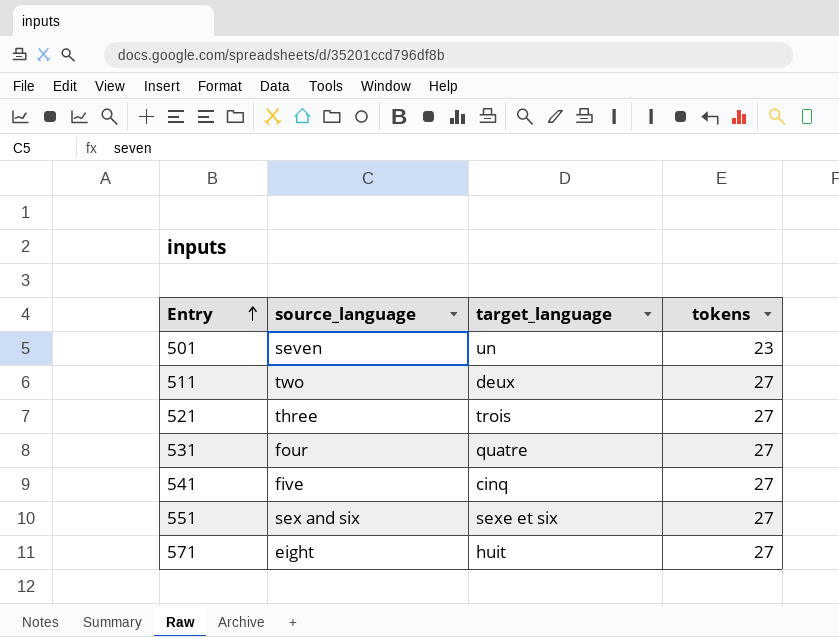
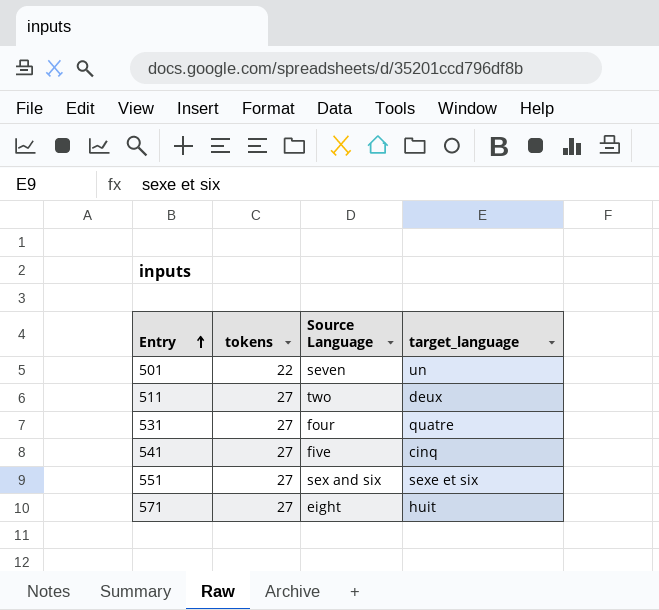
column tokens | position: 4 -> 2
column name: source_language -> Source Language
row 521: three | trois | 27 -> none
501 | tokens: 23 -> 22

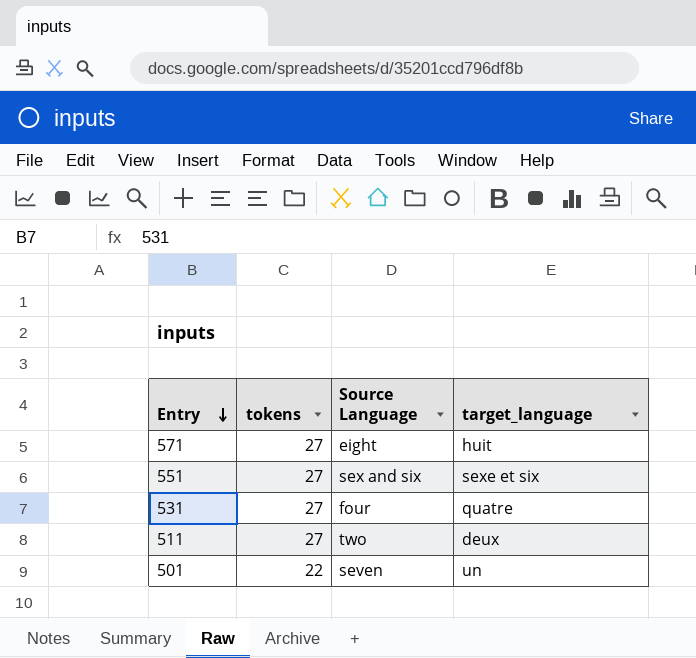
row order: Entry ascending -> Entry descending
row 541: 27 | five | cinq -> none

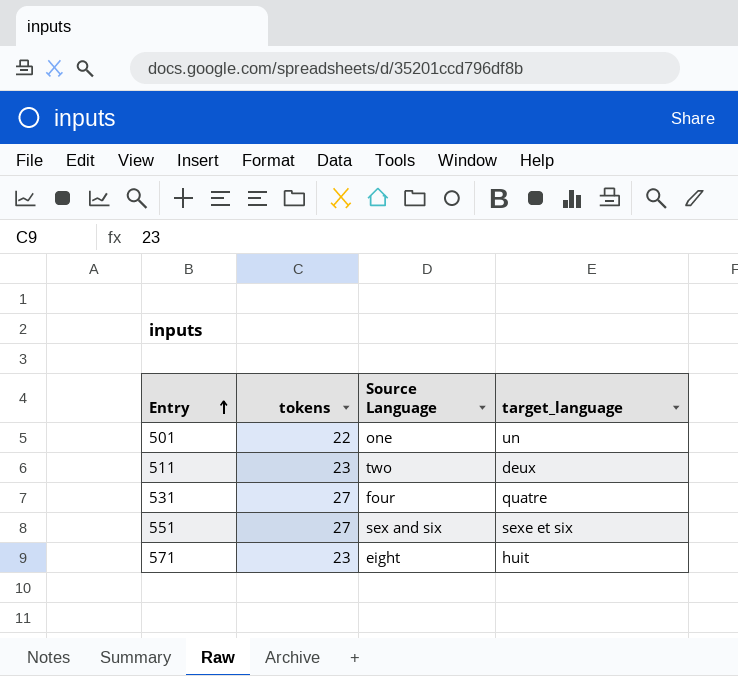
row order: Entry descending -> Entry ascending
501 | Source Language: seven -> one
511 | tokens: 27 -> 23
571 | tokens: 27 -> 23

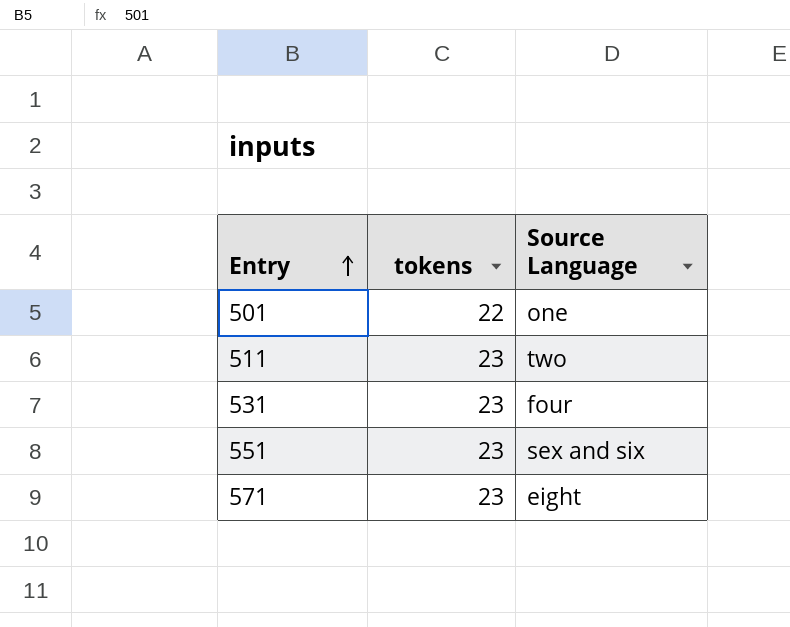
column target_language | position: 4 -> none
531 | tokens: 27 -> 23
551 | tokens: 27 -> 23

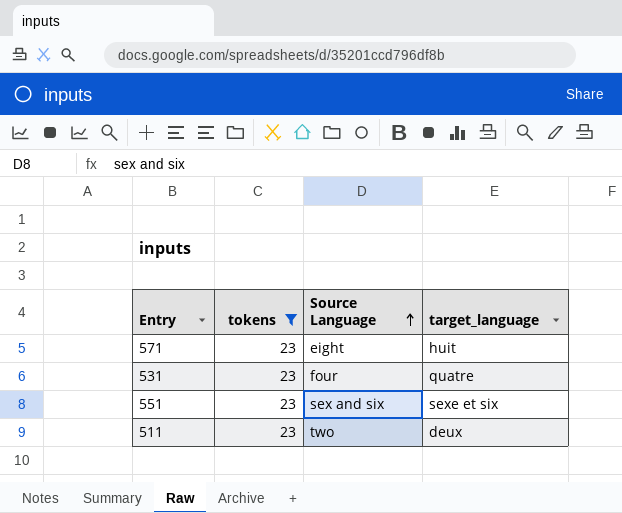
filter: none -> tokens = 23
row order: Entry ascending -> Source Language ascending
column target_language | position: none -> 4

